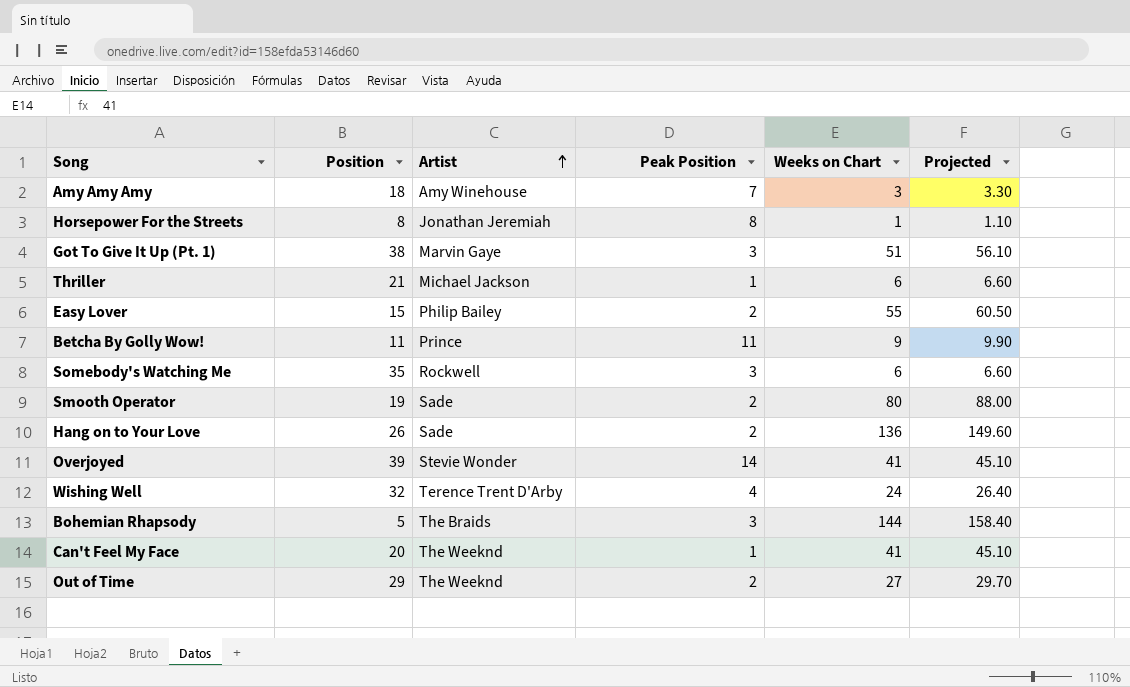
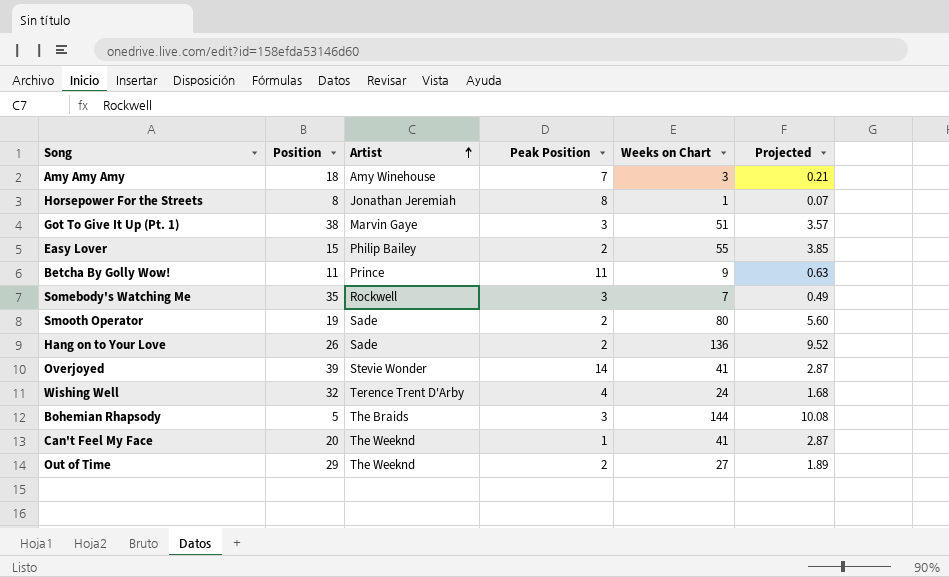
column Projected | formula: [Weeks on Chart] * 1.1 -> [Weeks on Chart] * 0.07
row Thriller: 21 | Michael Jackson | 1 | 6 | 6.60 -> none
Somebody's Watching Me | Weeks on Chart: 6 -> 7

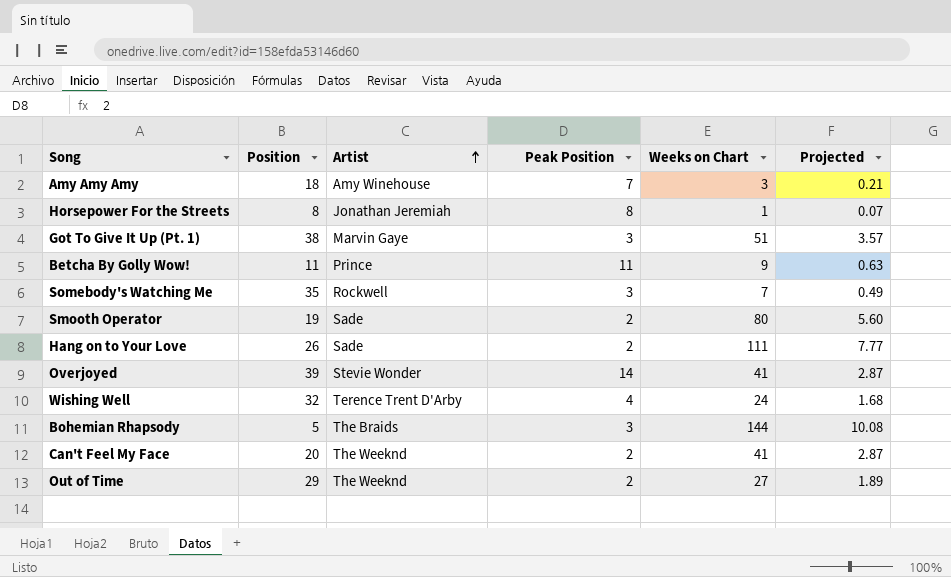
row Easy Lover: 15 | Philip Bailey | 2 | 55 | 3.85 -> none
Hang on to Your Love | Weeks on Chart: 136 -> 111
Hang on to Your Love | Projected: 9.52 -> 7.77
Can't Feel My Face | Peak Position: 1 -> 2

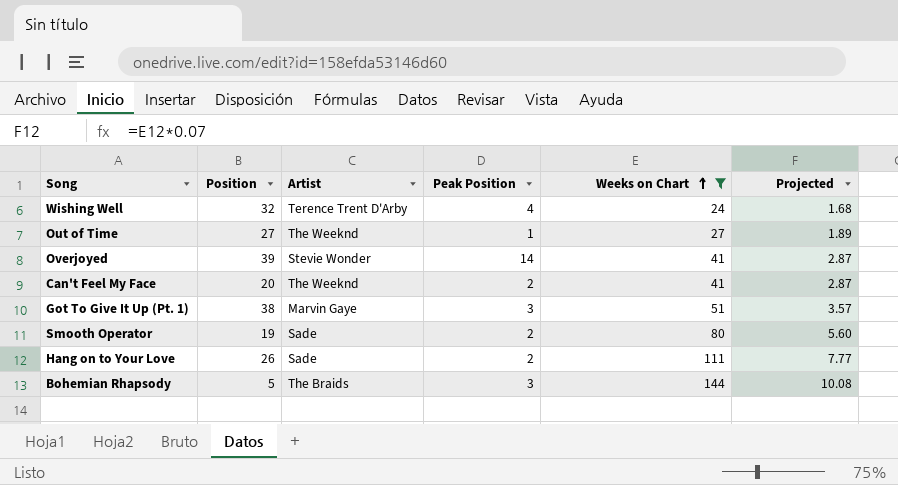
filter: none -> Weeks on Chart >= 24
row order: Artist ascending -> Weeks on Chart ascending
Out of Time | Position: 29 -> 27
Out of Time | Peak Position: 2 -> 1

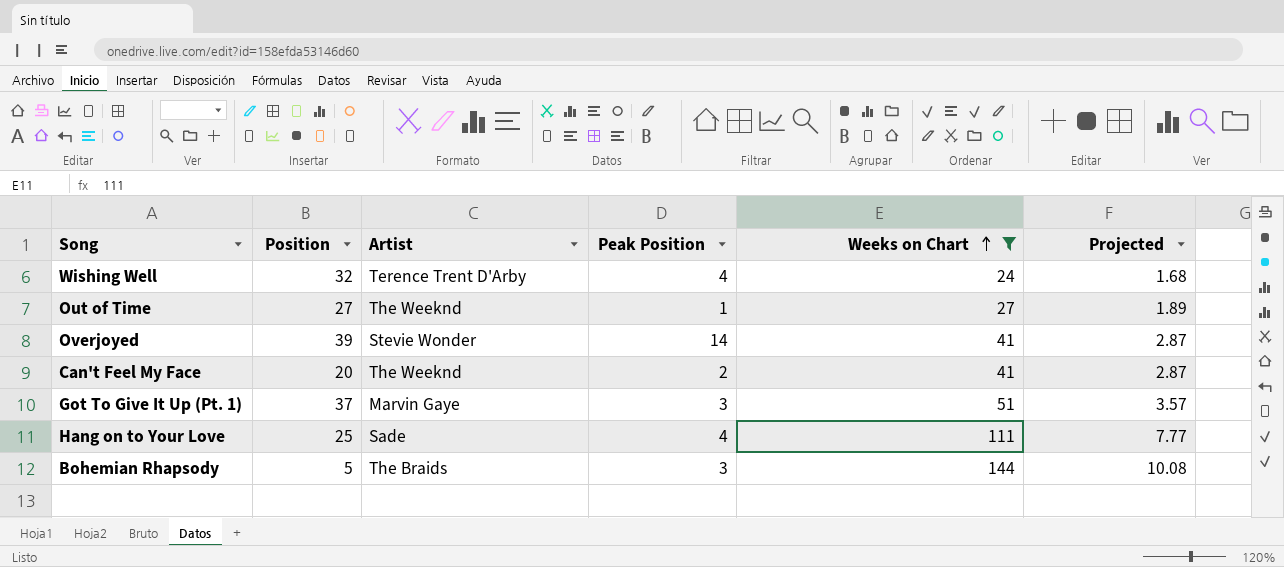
row Smooth Operator: 19 | Sade | 2 | 80 | 5.60 -> none
Got To Give It Up (Pt. 1) | Position: 38 -> 37
Hang on to Your Love | Position: 26 -> 25
Hang on to Your Love | Peak Position: 2 -> 4

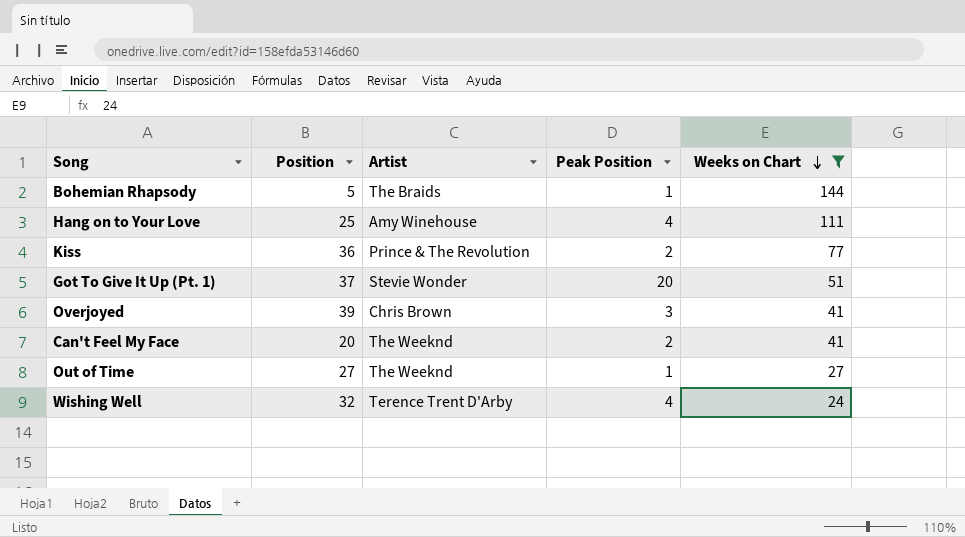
row order: Weeks on Chart ascending -> Weeks on Chart descending
column Projected | formula: [Weeks on Chart] * 0.07 -> none
Bohemian Rhapsody | Peak Position: 3 -> 1
Hang on to Your Love | Artist: Sade -> Amy Winehouse
row Kiss: none -> 36 | Prince & The Revolution | 2 | 77
Got To Give It Up (Pt. 1) | Artist: Marvin Gaye -> Stevie Wonder
Got To Give It Up (Pt. 1) | Peak Position: 3 -> 20
Overjoyed | Artist: Stevie Wonder -> Chris Brown
Overjoyed | Peak Position: 14 -> 3

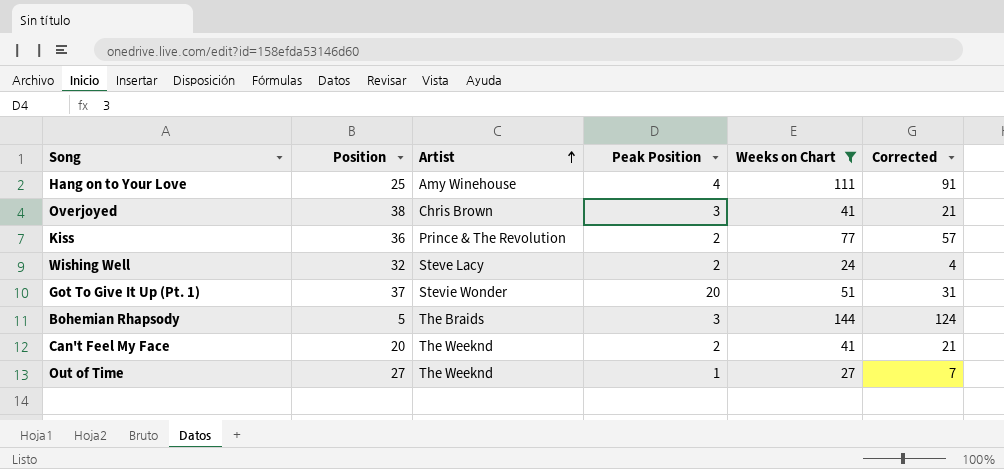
row order: Weeks on Chart descending -> Artist ascending
column Corrected | formula: none -> [Weeks on Chart] - 20
Overjoyed | Position: 39 -> 38
Wishing Well | Artist: Terence Trent D'Arby -> Steve Lacy
Wishing Well | Peak Position: 4 -> 2
Bohemian Rhapsody | Peak Position: 1 -> 3

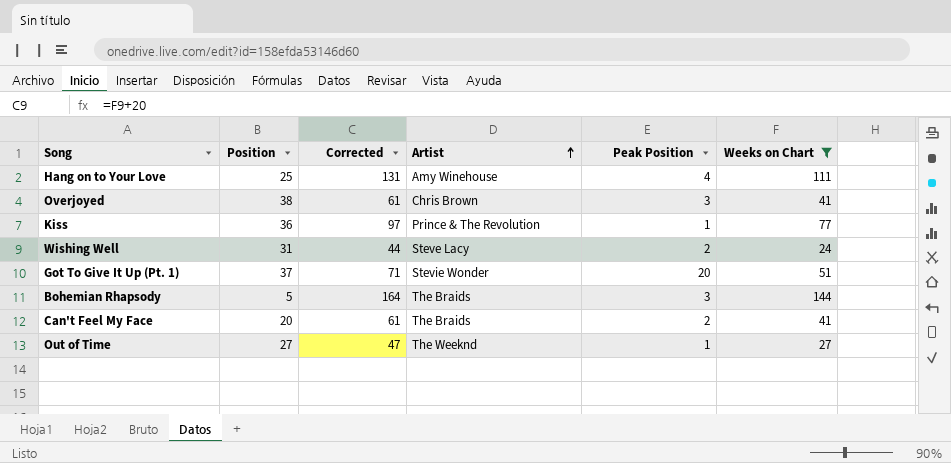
column Corrected | formula: [Weeks on Chart] - 20 -> [Weeks on Chart] + 20
column Corrected | position: 6 -> 3
Kiss | Peak Position: 2 -> 1
Wishing Well | Position: 32 -> 31
Can't Feel My Face | Artist: The Weeknd -> The Braids

